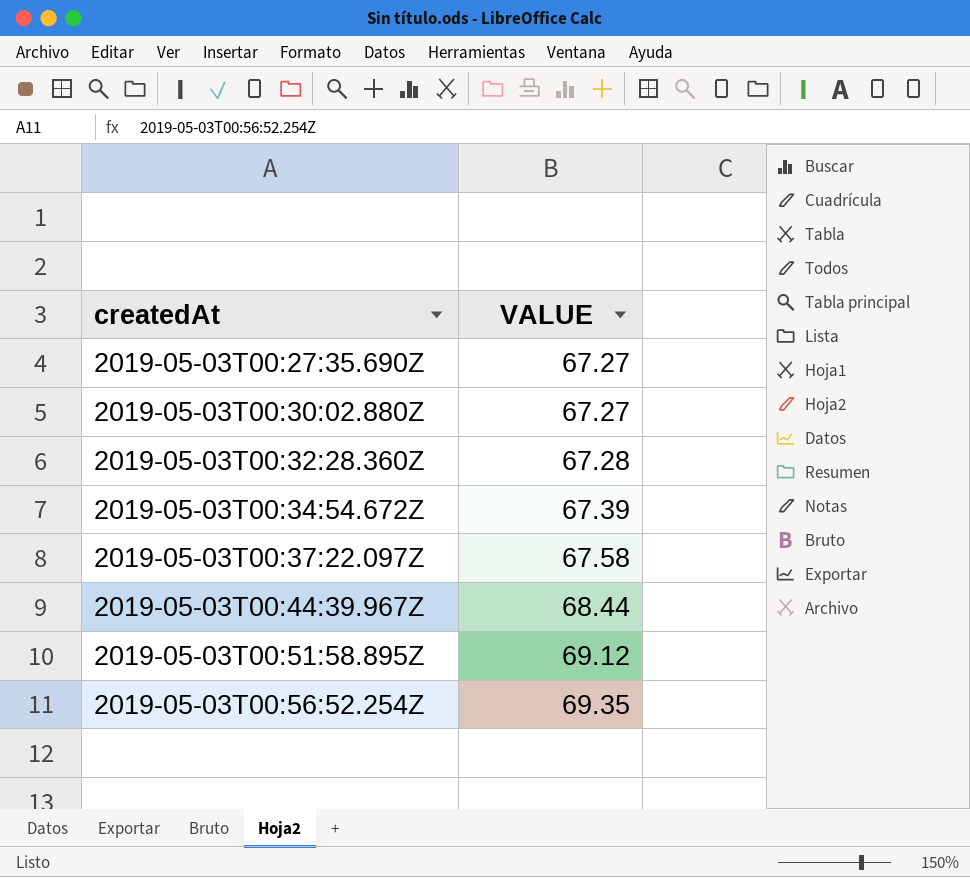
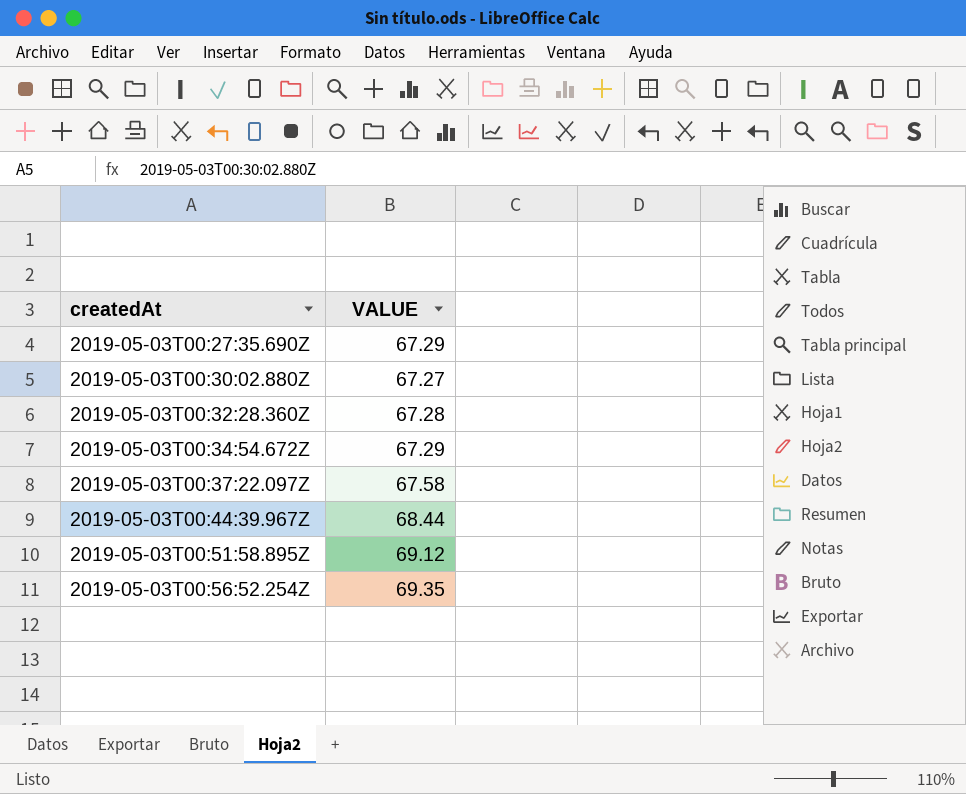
2019-05-03T00:27:35.690Z | VALUE: 67.27 -> 67.29
2019-05-03T00:34:54.672Z | VALUE: 67.39 -> 67.29

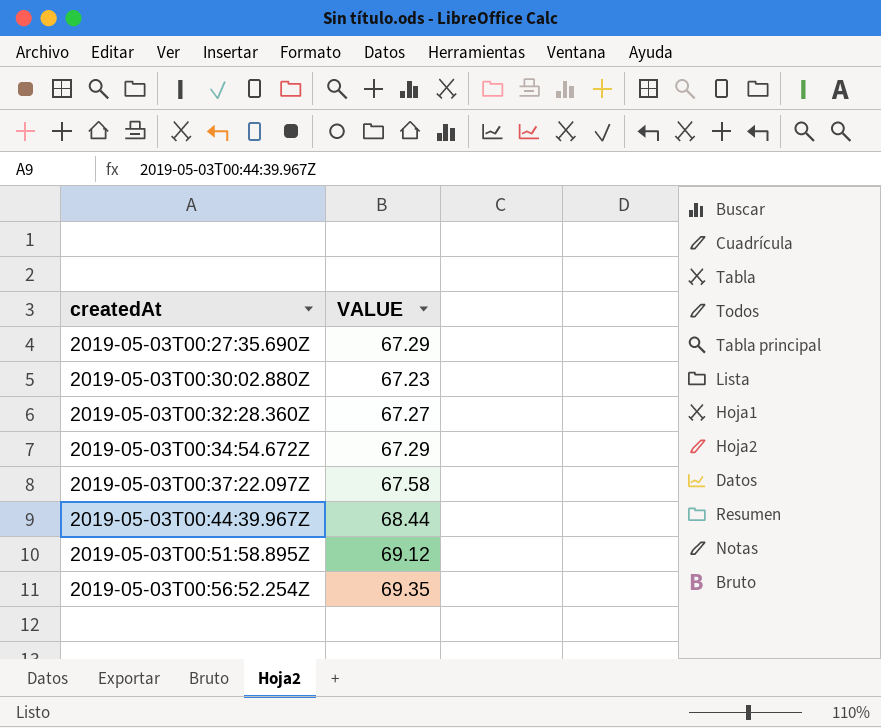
2019-05-03T00:30:02.880Z | VALUE: 67.27 -> 67.23
2019-05-03T00:32:28.360Z | VALUE: 67.28 -> 67.27

